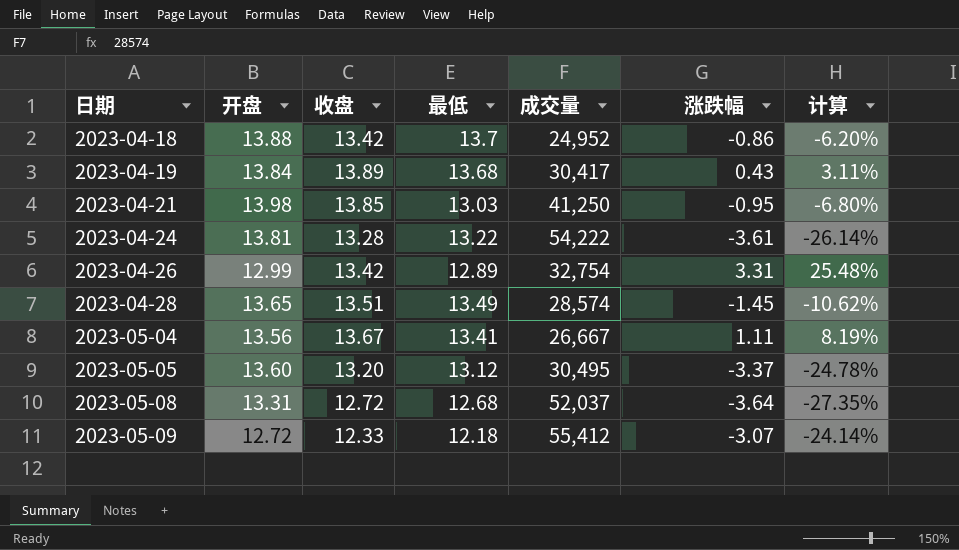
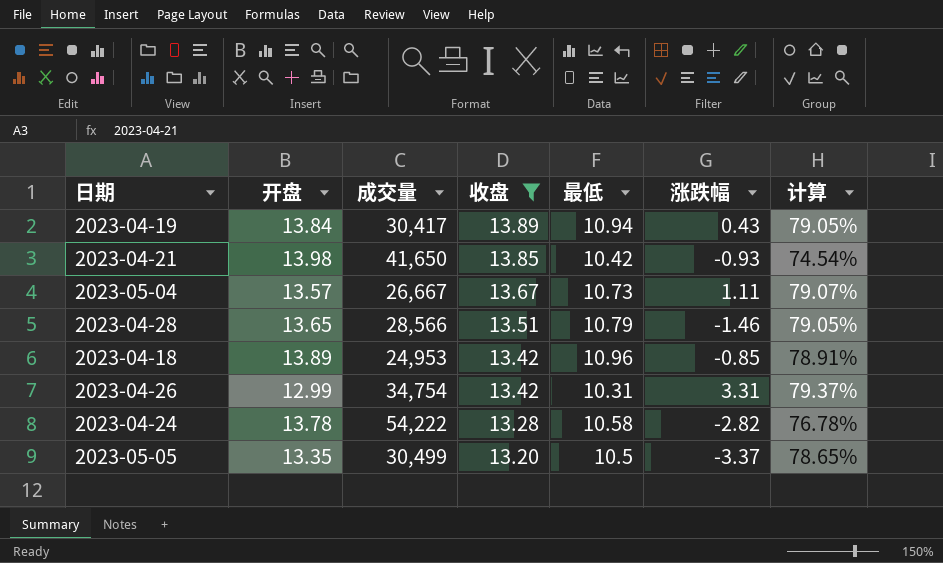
filter: none -> 收盘 >= 13.20
row order: 日期 ascending -> 收盘 descending
column 成交量 | position: 5 -> 3
column 计算 | formula: [涨跌幅] / [开盘] -> [最低] / [开盘]
2023-04-19 | 最低: 13.68 -> 10.94
2023-04-21 | 成交量: 41,250 -> 41,650
2023-04-21 | 最低: 13.03 -> 10.42
2023-04-21 | 涨跌幅: -0.95 -> -0.93
2023-05-04 | 开盘: 13.56 -> 13.57
2023-05-04 | 最低: 13.41 -> 10.73
2023-04-28 | 成交量: 28,574 -> 28,566
2023-04-28 | 最低: 13.49 -> 10.79
2023-04-28 | 涨跌幅: -1.45 -> -1.46
2023-04-18 | 开盘: 13.88 -> 13.89
2023-04-18 | 成交量: 24,952 -> 24,953
2023-04-18 | 最低: 13.7 -> 10.96
2023-04-18 | 涨跌幅: -0.86 -> -0.85
2023-04-26 | 成交量: 32,754 -> 34,754
2023-04-26 | 最低: 12.89 -> 10.31
2023-04-24 | 开盘: 13.81 -> 13.78
2023-04-24 | 最低: 13.22 -> 10.58
2023-04-24 | 涨跌幅: -3.61 -> -2.82
2023-05-05 | 开盘: 13.60 -> 13.35
2023-05-05 | 成交量: 30,495 -> 30,499
2023-05-05 | 最低: 13.12 -> 10.5

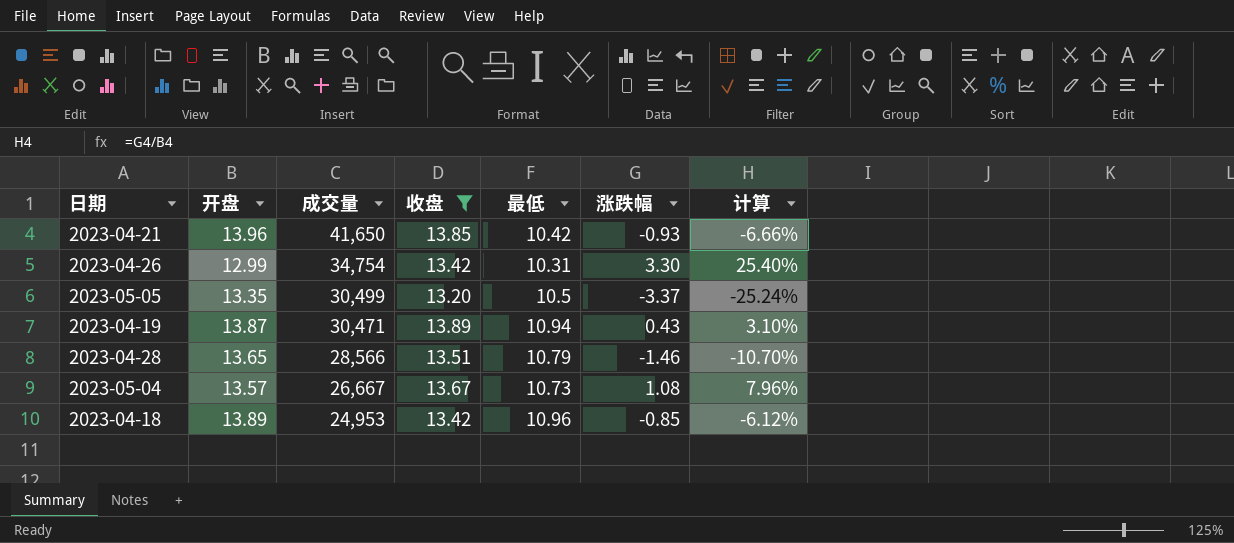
row order: 收盘 descending -> 成交量 descending
column 计算 | formula: [最低] / [开盘] -> [涨跌幅] / [开盘]
row 2023-04-24: 13.78 | 54,222 | 13.28 | 10.58 | -2.82 | 76.78% -> none
2023-04-21 | 开盘: 13.98 -> 13.96
2023-04-26 | 涨跌幅: 3.31 -> 3.30
2023-04-19 | 开盘: 13.84 -> 13.87
2023-04-19 | 成交量: 30,417 -> 30,471
2023-05-04 | 涨跌幅: 1.11 -> 1.08

